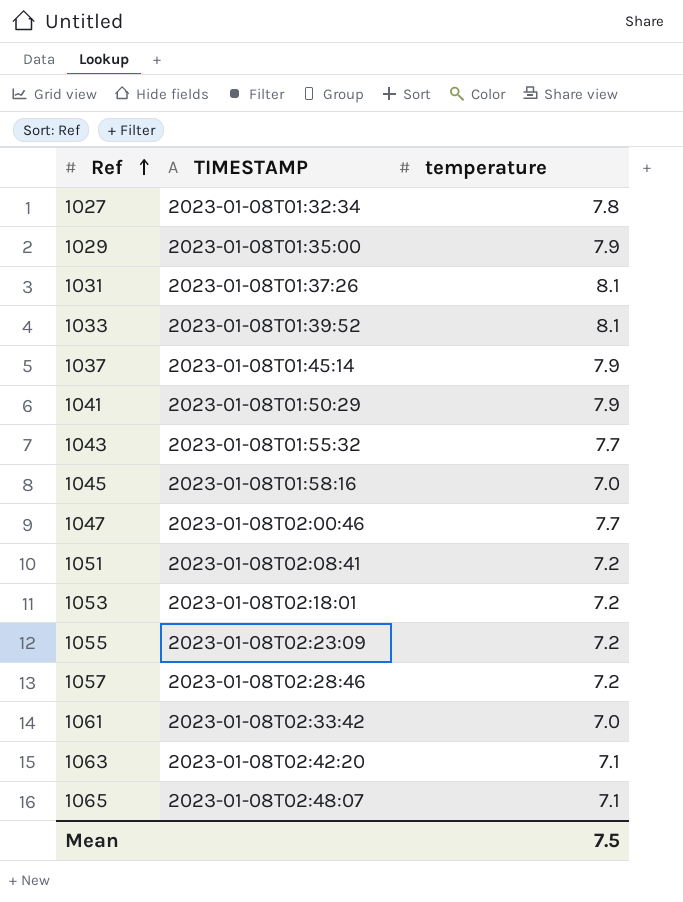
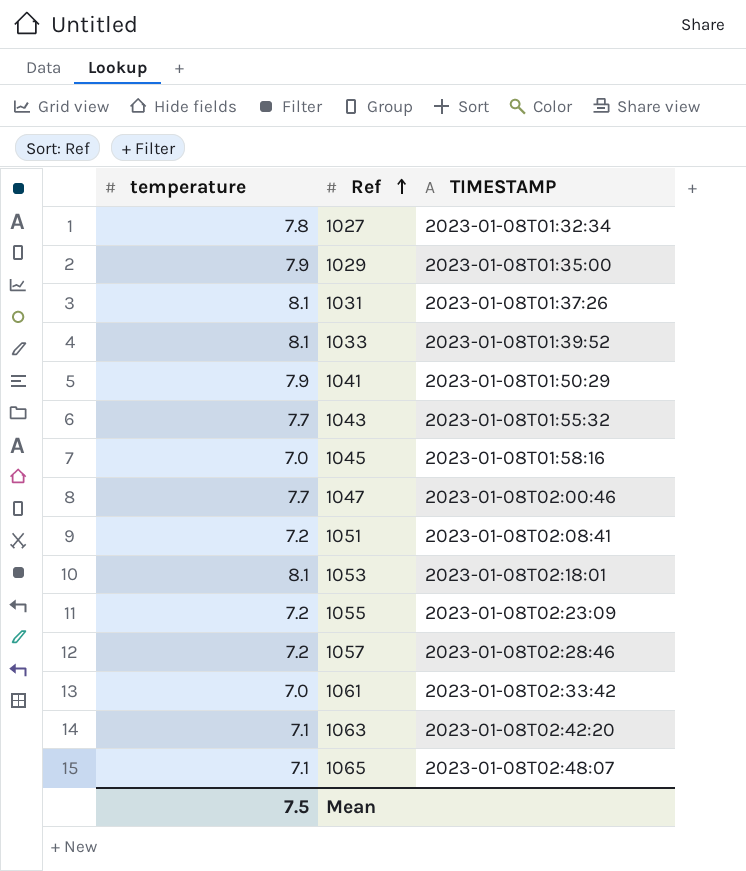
column temperature | position: 3 -> 1
row 1037: 2023-01-08T01:45:14 | 7.9 -> none
1053 | temperature: 7.2 -> 8.1

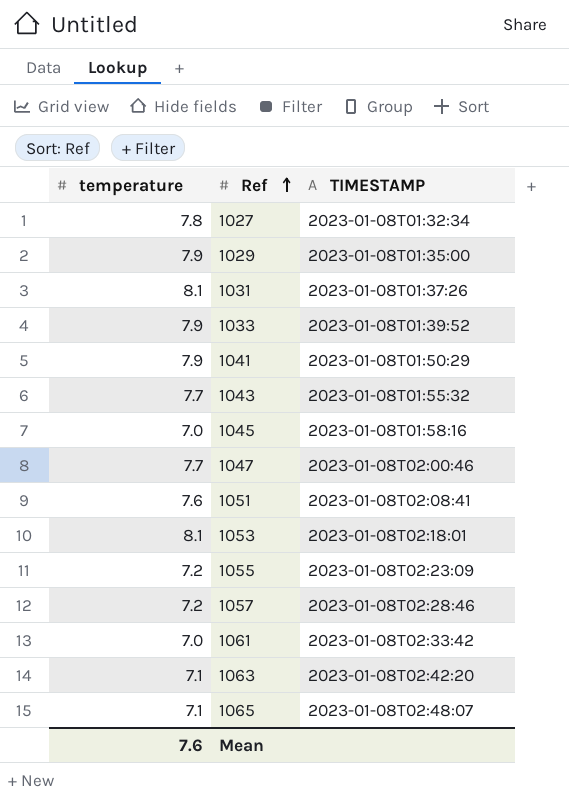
1033 | temperature: 8.1 -> 7.9
1051 | temperature: 7.2 -> 7.6
Mean | temperature: 7.5 -> 7.6

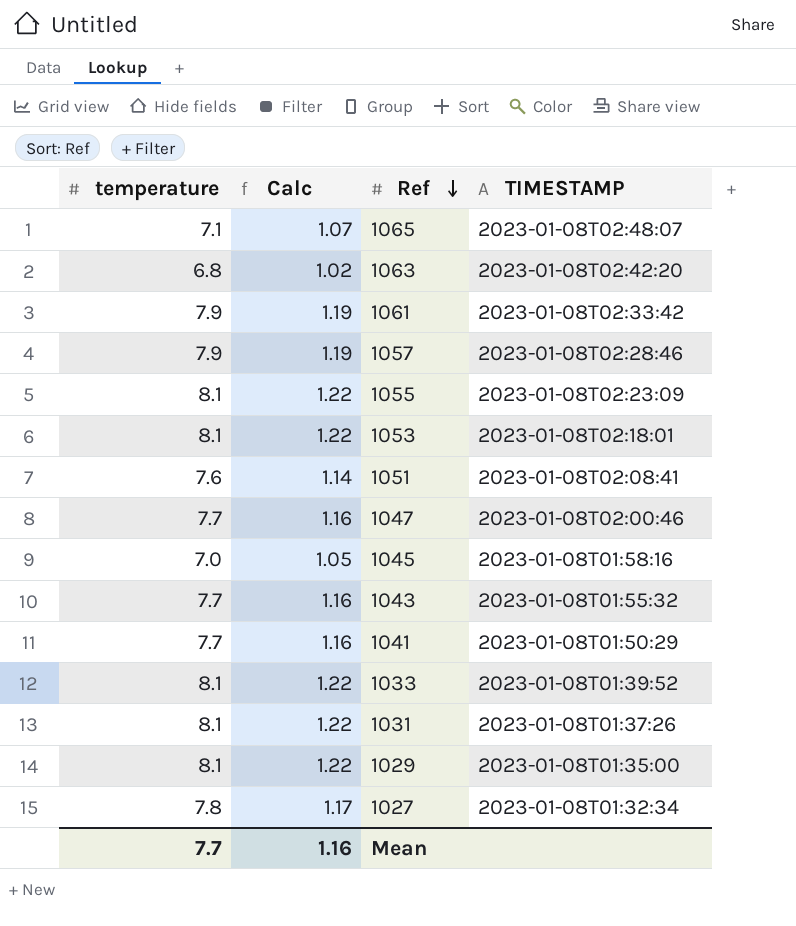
row order: Ref ascending -> Ref descending
column Calc | formula: none -> [temperature] * 0.15
1063 | temperature: 7.1 -> 6.8
1061 | temperature: 7.0 -> 7.9
1057 | temperature: 7.2 -> 7.9
1055 | temperature: 7.2 -> 8.1
1041 | temperature: 7.9 -> 7.7
1033 | temperature: 7.9 -> 8.1
1029 | temperature: 7.9 -> 8.1
Mean | temperature: 7.6 -> 7.7

